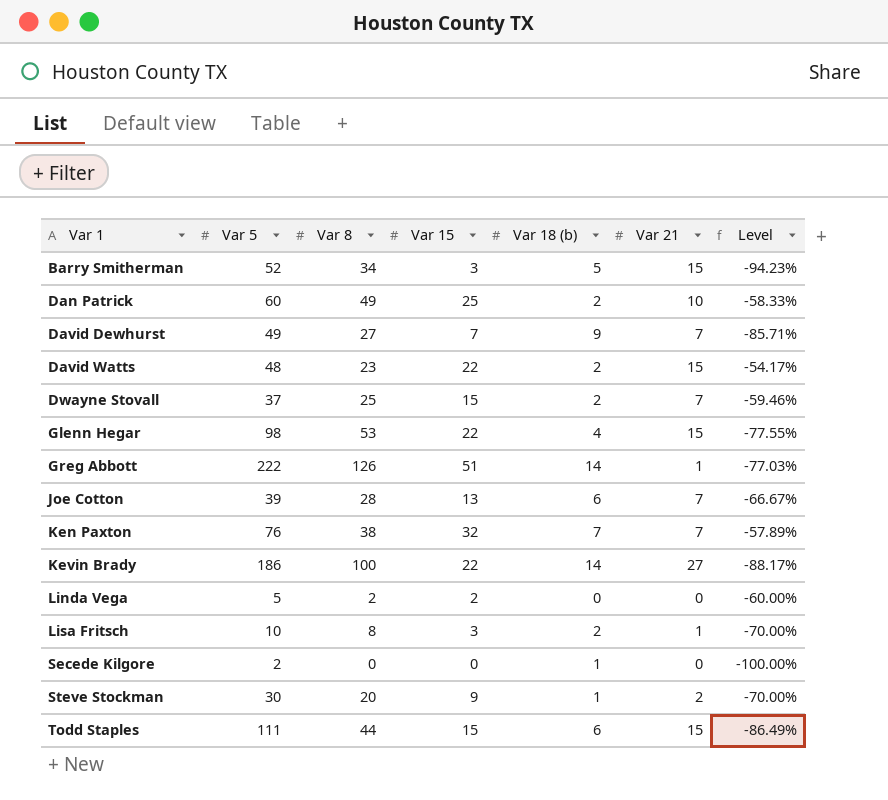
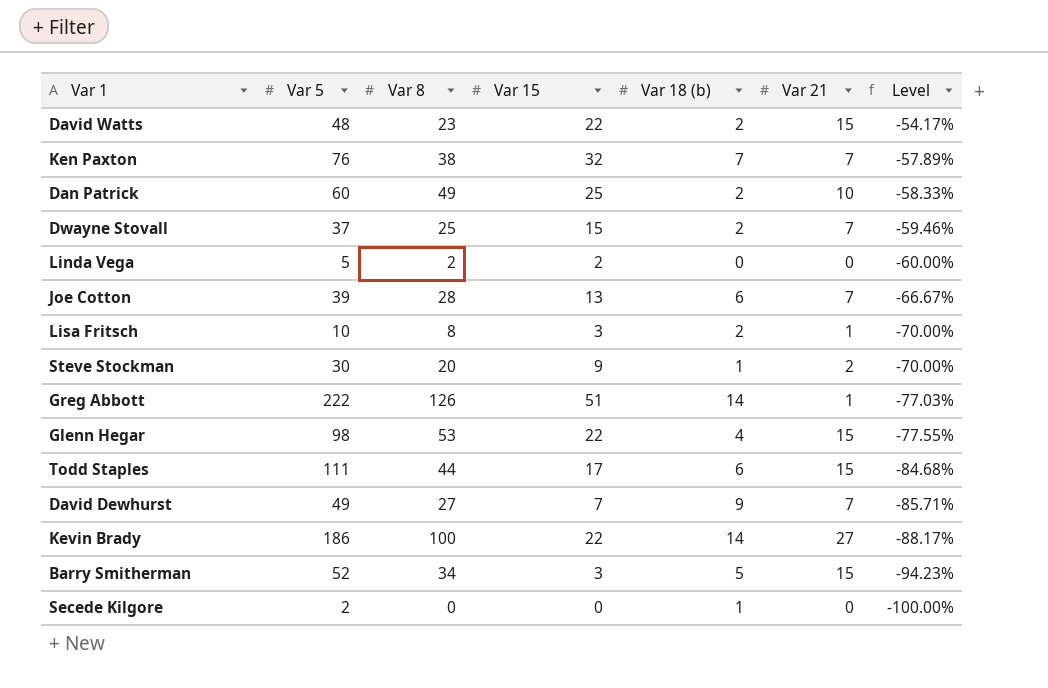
row order: Var 1 ascending -> Level descending
Todd Staples | Var 15: 15 -> 17
Todd Staples | Level: -86.49% -> -84.68%

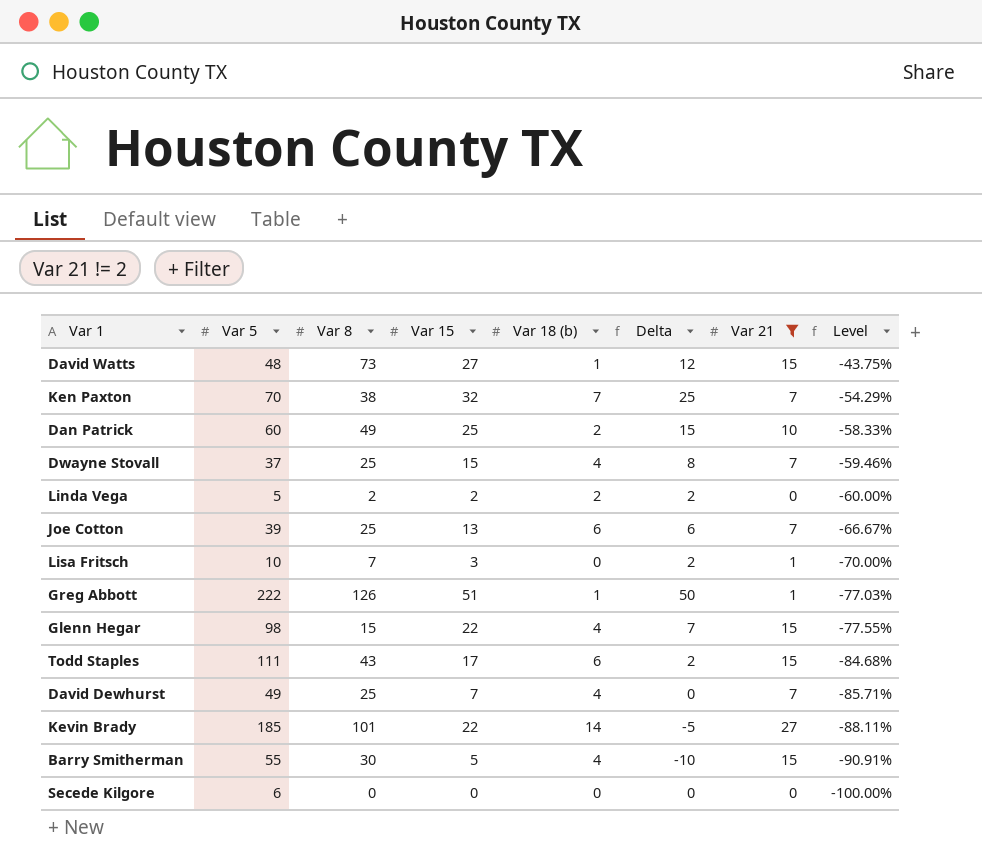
filter: none -> Var 21 != 2
column Delta | formula: none -> [Var 15] - [Var 21]
David Watts | Var 8: 23 -> 73
David Watts | Var 15: 22 -> 27
David Watts | Var 18 (b): 2 -> 1
David Watts | Level: -54.17% -> -43.75%
Ken Paxton | Var 5: 76 -> 70
Ken Paxton | Level: -57.89% -> -54.29%
Dwayne Stovall | Var 18 (b): 2 -> 4
Linda Vega | Var 18 (b): 0 -> 2
Joe Cotton | Var 8: 28 -> 25
Lisa Fritsch | Var 8: 8 -> 7
Lisa Fritsch | Var 18 (b): 2 -> 0
Greg Abbott | Var 18 (b): 14 -> 1
Glenn Hegar | Var 8: 53 -> 15
Todd Staples | Var 8: 44 -> 43
David Dewhurst | Var 8: 27 -> 25
David Dewhurst | Var 18 (b): 9 -> 4
Kevin Brady | Var 5: 186 -> 185
Kevin Brady | Var 8: 100 -> 101
Kevin Brady | Level: -88.17% -> -88.11%
Barry Smitherman | Var 5: 52 -> 55
Barry Smitherman | Var 8: 34 -> 30
Barry Smitherman | Var 15: 3 -> 5
Barry Smitherman | Var 18 (b): 5 -> 4
Barry Smitherman | Level: -94.23% -> -90.91%
Secede Kilgore | Var 5: 2 -> 6
Secede Kilgore | Var 18 (b): 1 -> 0

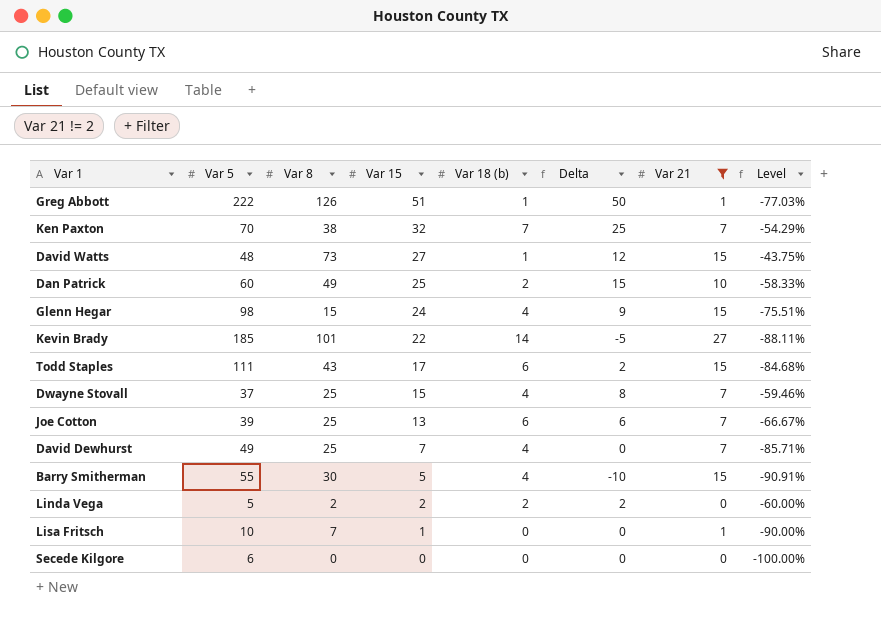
row order: Level descending -> Var 15 descending
Glenn Hegar | Var 15: 22 -> 24
Glenn Hegar | Delta: 7 -> 9
Glenn Hegar | Level: -77.55% -> -75.51%
Lisa Fritsch | Var 15: 3 -> 1
Lisa Fritsch | Delta: 2 -> 0
Lisa Fritsch | Level: -70.00% -> -90.00%

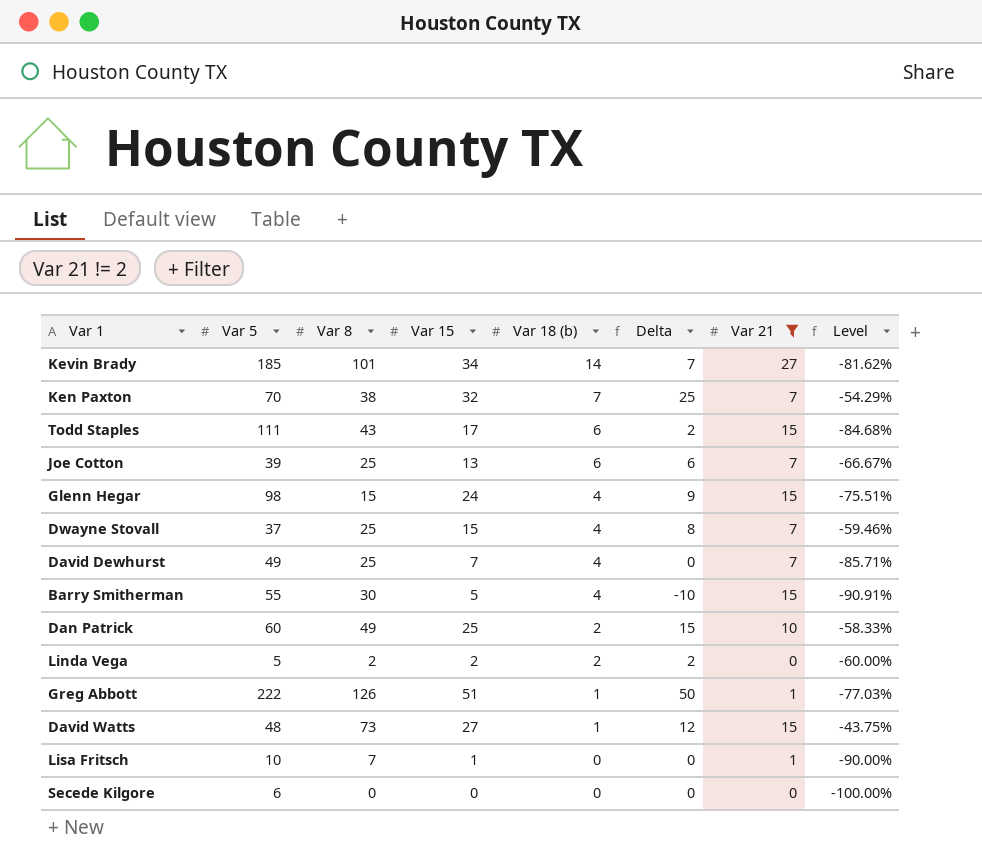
row order: Var 15 descending -> Var 18 (b) descending
Kevin Brady | Var 15: 22 -> 34
Kevin Brady | Delta: -5 -> 7
Kevin Brady | Level: -88.11% -> -81.62%

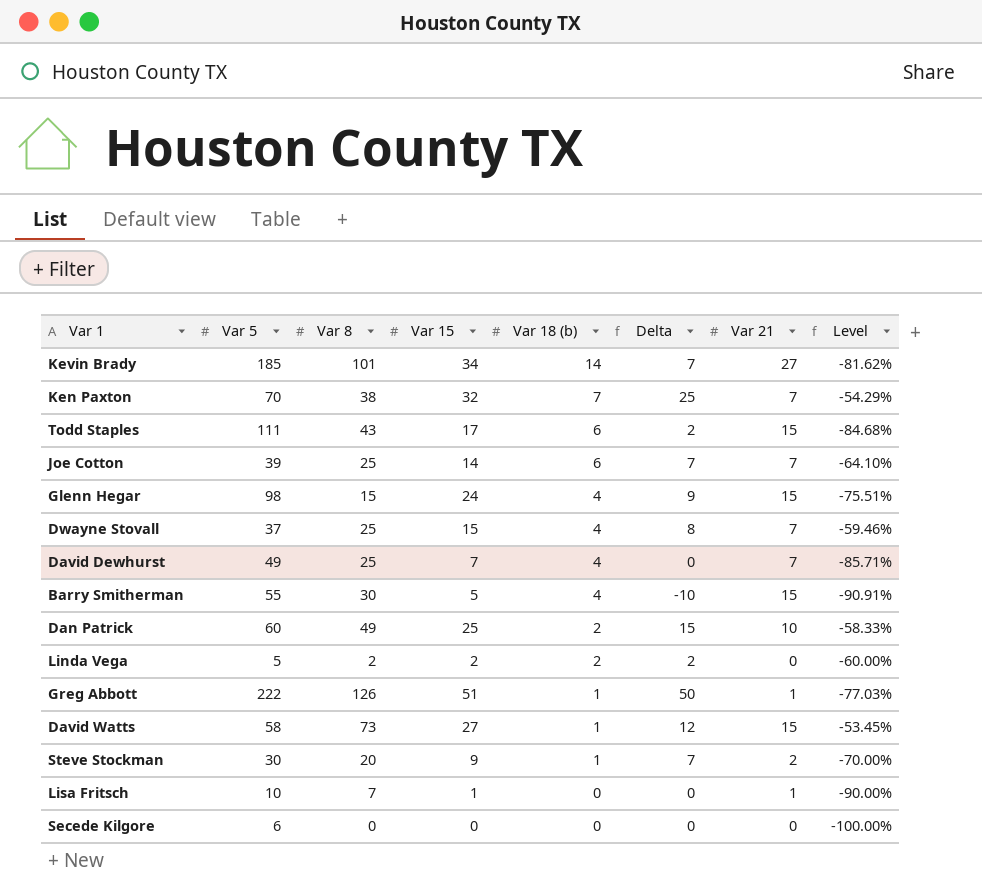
filter: Var 21 != 2 -> none
Joe Cotton | Var 15: 13 -> 14
Joe Cotton | Delta: 6 -> 7
Joe Cotton | Level: -66.67% -> -64.10%
David Watts | Var 5: 48 -> 58
David Watts | Level: -43.75% -> -53.45%

